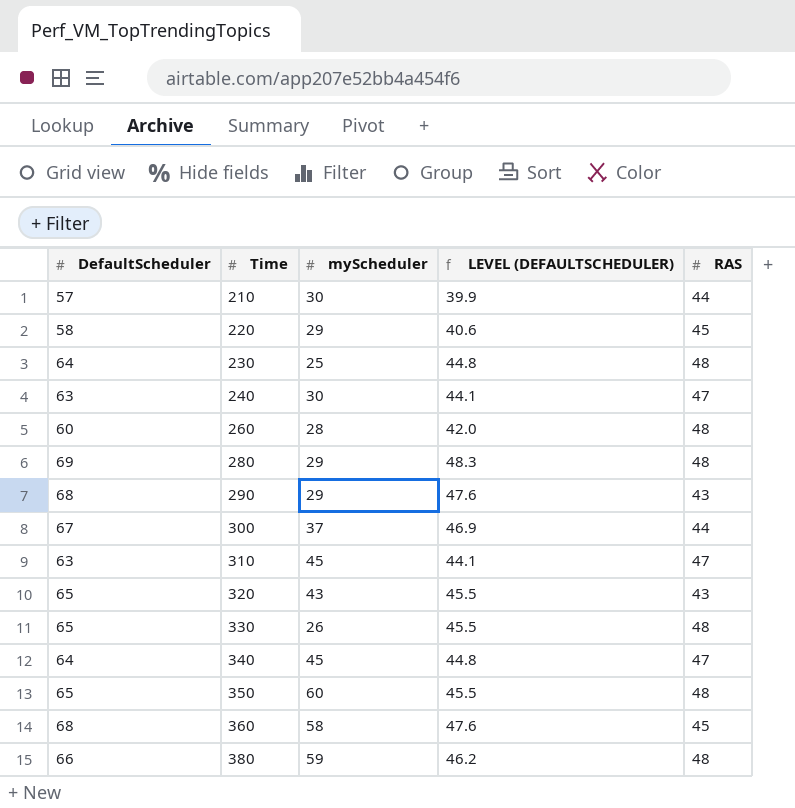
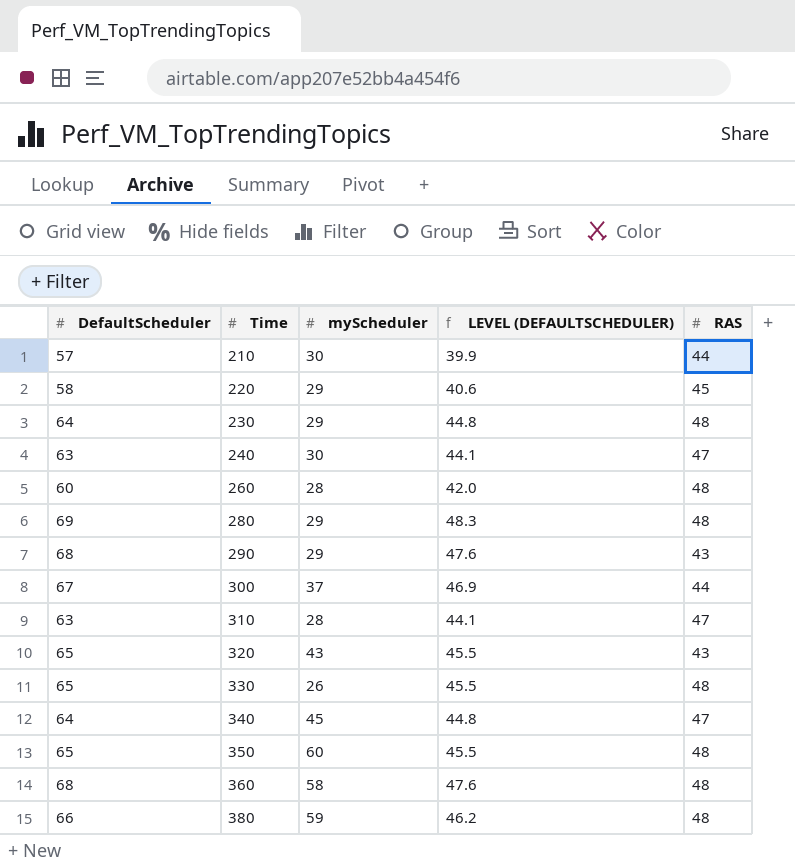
230 | myScheduler: 25 -> 29
310 | myScheduler: 45 -> 28
360 | RAS: 45 -> 48

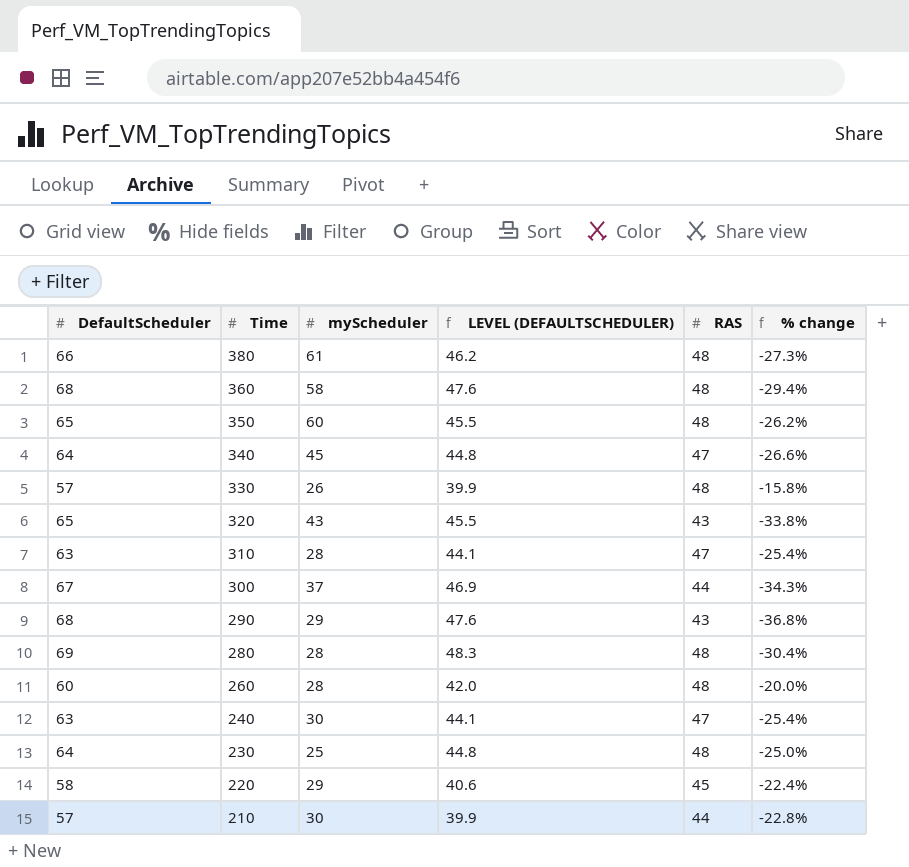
row order: Time ascending -> Time descending
column % change | formula: none -> ([RAS] - [DefaultScheduler]) / [DefaultScheduler]
380 | myScheduler: 59 -> 61
330 | DefaultScheduler: 65 -> 57
330 | LEVEL (DEFAULTSCHEDULER): 45.5 -> 39.9
280 | myScheduler: 29 -> 28
230 | myScheduler: 29 -> 25

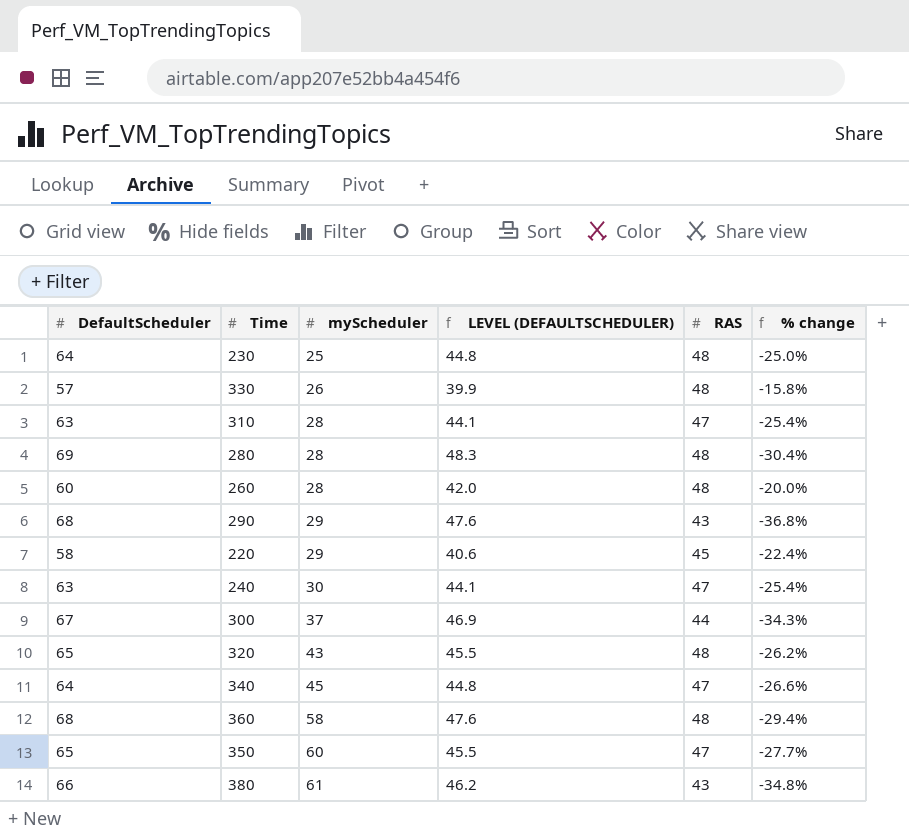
row order: Time descending -> myScheduler ascending
row 210: 57 | 30 | 39.9 | 44 | -22.8% -> none
320 | RAS: 43 -> 48
320 | % change: -33.8% -> -26.2%
350 | RAS: 48 -> 47
350 | % change: -26.2% -> -27.7%
380 | RAS: 48 -> 43
380 | % change: -27.3% -> -34.8%

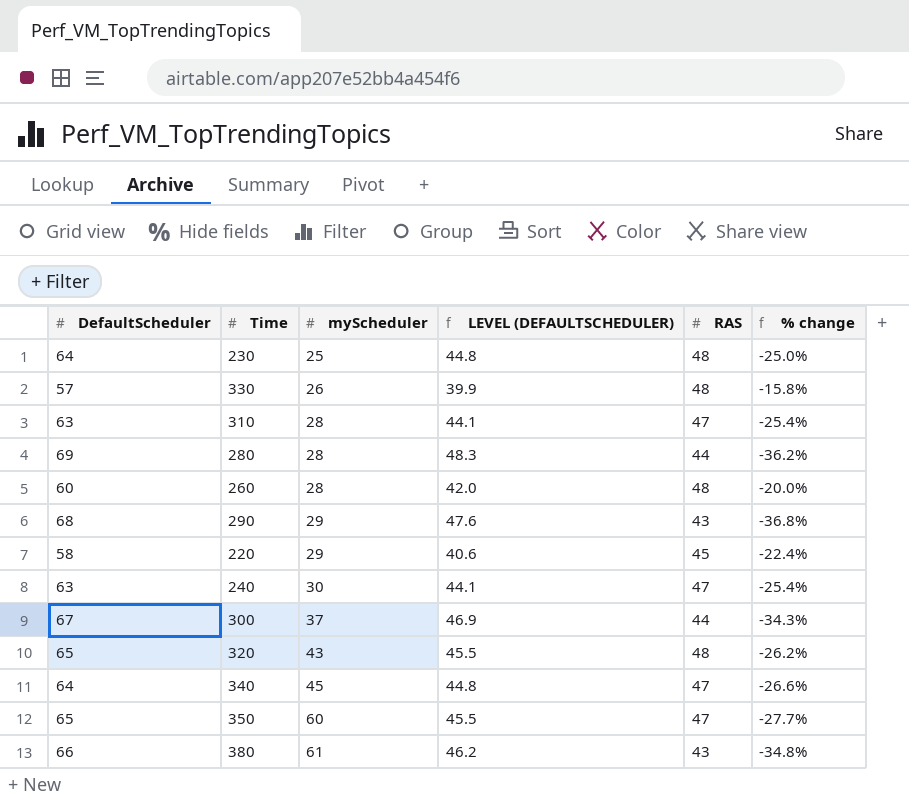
row 360: 68 | 58 | 47.6 | 48 | -29.4% -> none
280 | RAS: 48 -> 44
280 | % change: -30.4% -> -36.2%

